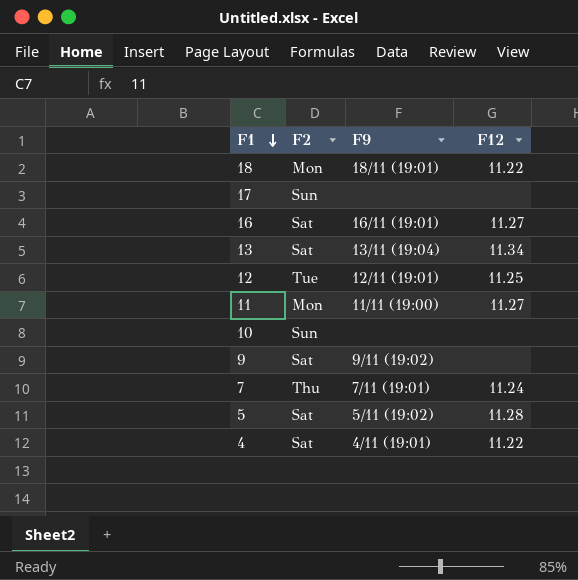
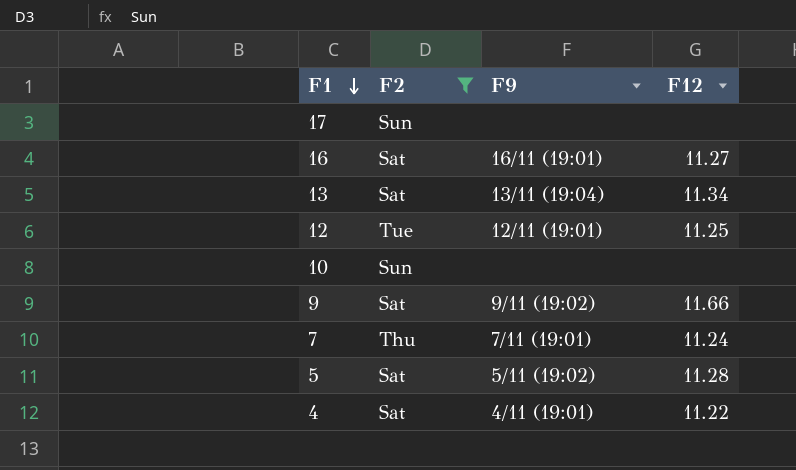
filter: none -> F2 != Mon
9 | F12: none -> 11.66

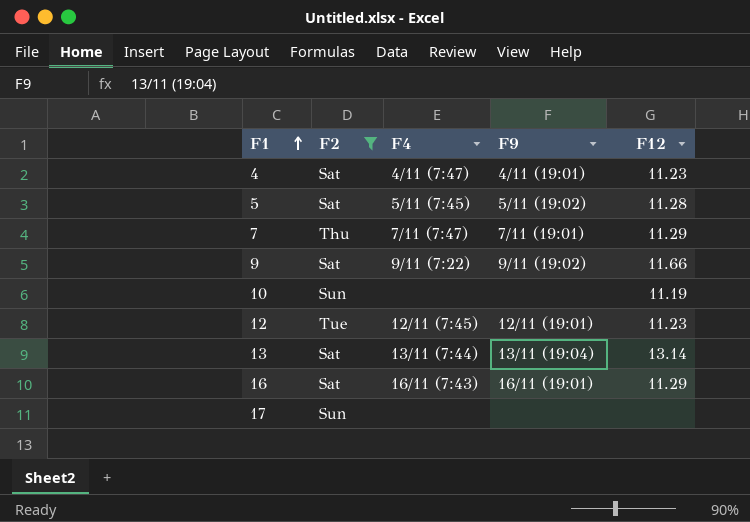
row order: F1 descending -> F1 ascending
column F4 | position: none -> 3
4 | F12: 11.22 -> 11.23
7 | F12: 11.24 -> 11.29
10 | F12: none -> 11.19
12 | F12: 11.25 -> 11.23
13 | F12: 11.34 -> 13.14
16 | F12: 11.27 -> 11.29

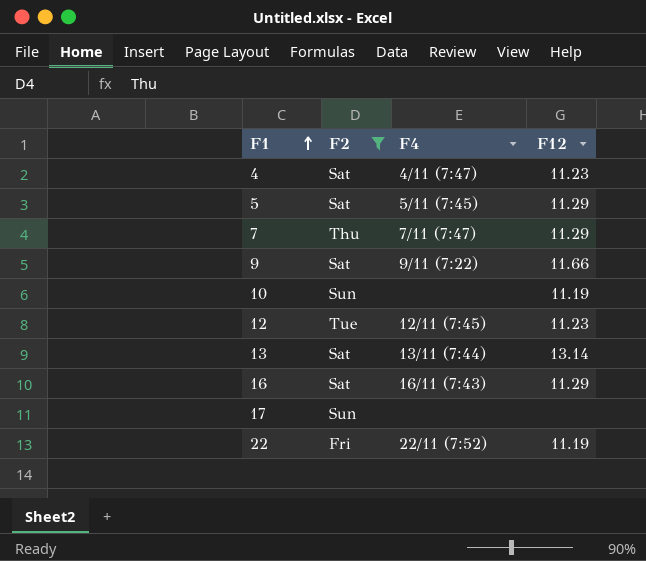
column F9 | position: 4 -> none
5 | F12: 11.28 -> 11.29
row 22: none -> Fri | 22/11 (7:52) | 11.19

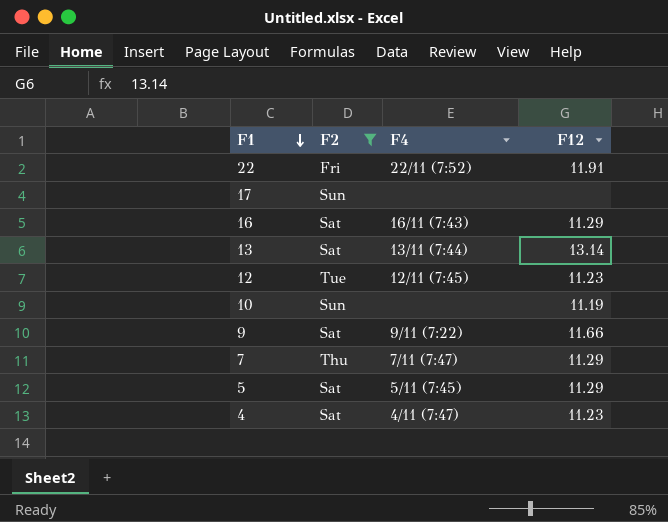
row order: F1 ascending -> F1 descending
22 | F12: 11.19 -> 11.91

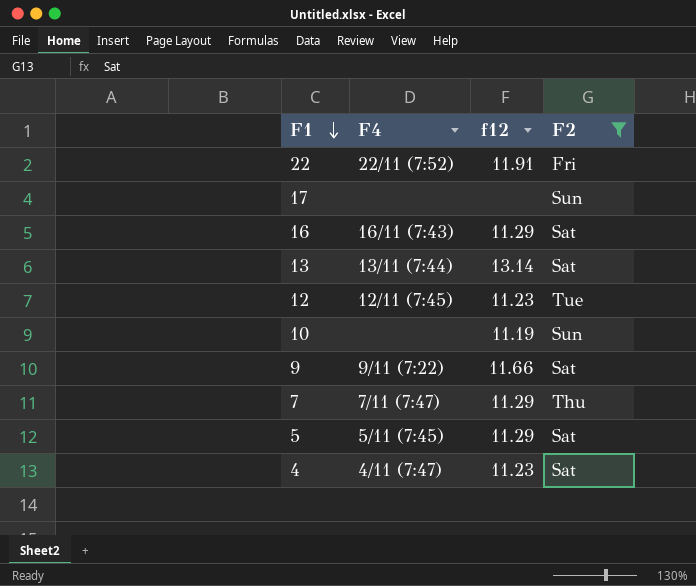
column name: F12 -> f12
column F2 | position: 2 -> 4

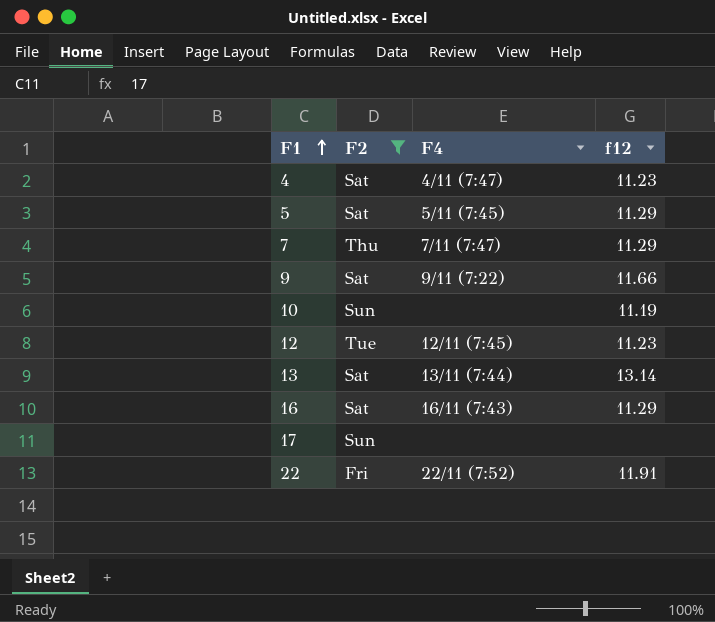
row order: F1 descending -> F1 ascending
column F2 | position: 4 -> 2

